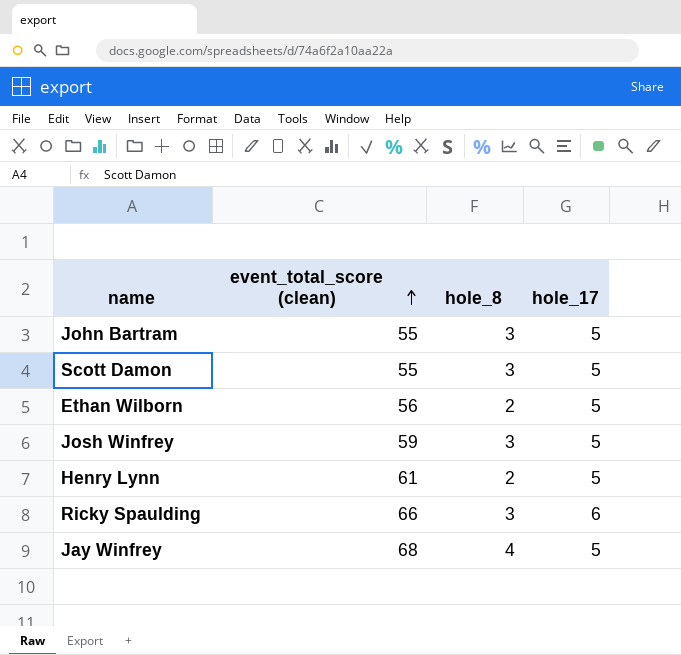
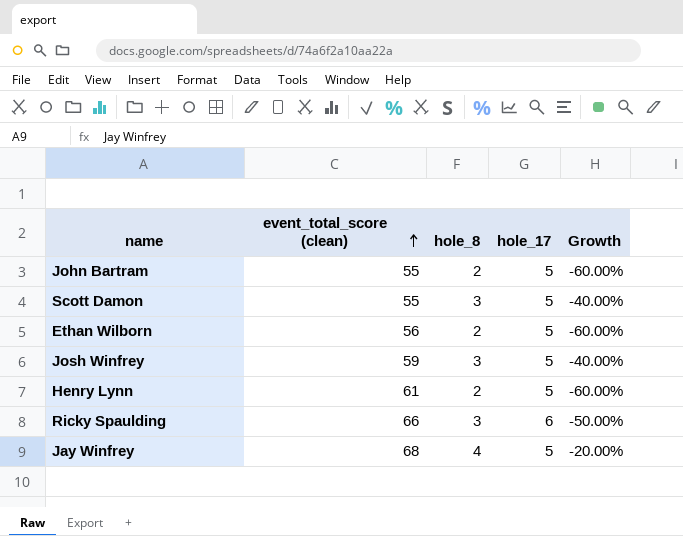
column Growth | formula: none -> ([hole_8] - [hole_17]) / [hole_17]
John Bartram | hole_8: 3 -> 2

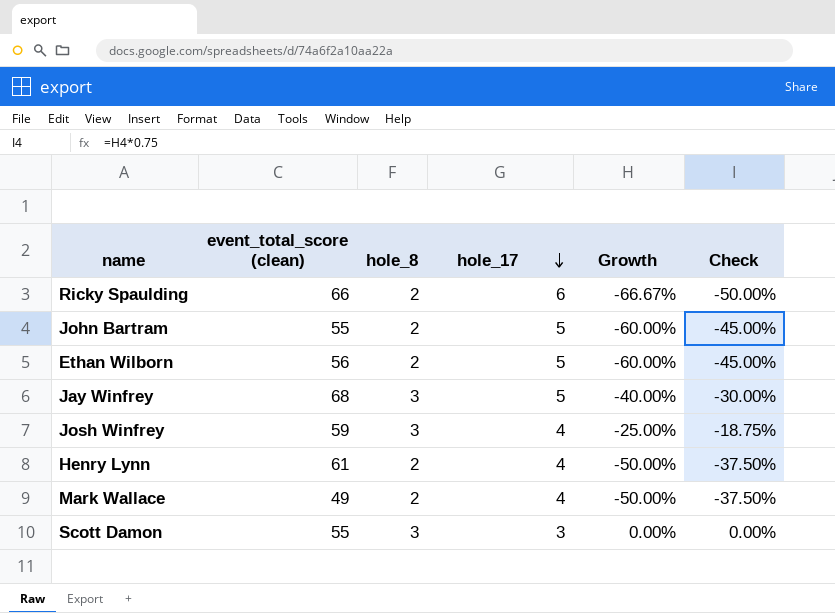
row order: event_total_score (clean) ascending -> hole_17 descending
column Check | formula: none -> [Growth] * 0.75
Ricky Spaulding | hole_8: 3 -> 2
Ricky Spaulding | Growth: -50.00% -> -66.67%
Jay Winfrey | hole_8: 4 -> 3
Jay Winfrey | Growth: -20.00% -> -40.00%
Josh Winfrey | hole_17: 5 -> 4
Josh Winfrey | Growth: -40.00% -> -25.00%
Henry Lynn | hole_17: 5 -> 4
Henry Lynn | Growth: -60.00% -> -50.00%
row Mark Wallace: none -> 49 | 2 | 4 | -50.00% | -37.50%
Scott Damon | hole_17: 5 -> 3
Scott Damon | Growth: -40.00% -> 0.00%

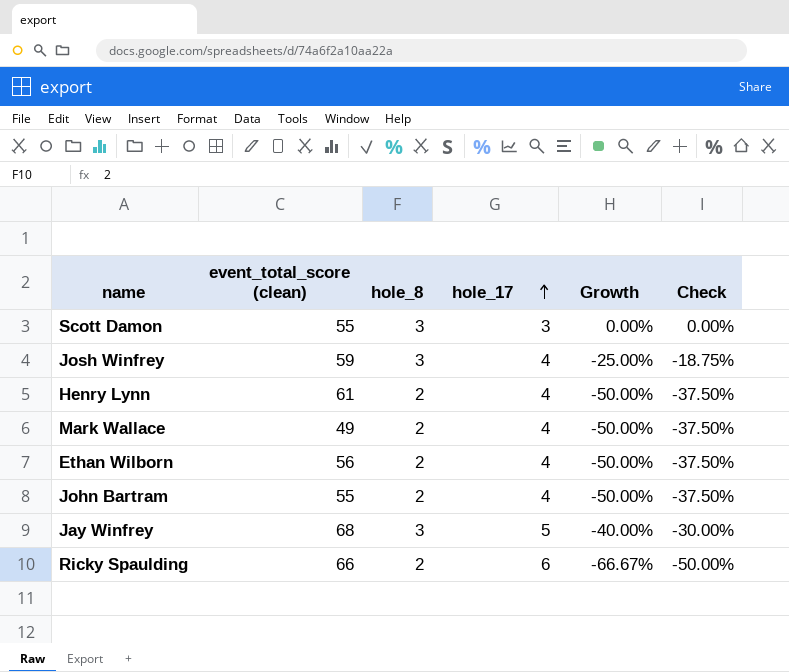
row order: hole_17 descending -> hole_17 ascending
Ethan Wilborn | hole_17: 5 -> 4
Ethan Wilborn | Growth: -60.00% -> -50.00%
Ethan Wilborn | Check: -45.00% -> -37.50%
John Bartram | hole_17: 5 -> 4
John Bartram | Growth: -60.00% -> -50.00%
John Bartram | Check: -45.00% -> -37.50%

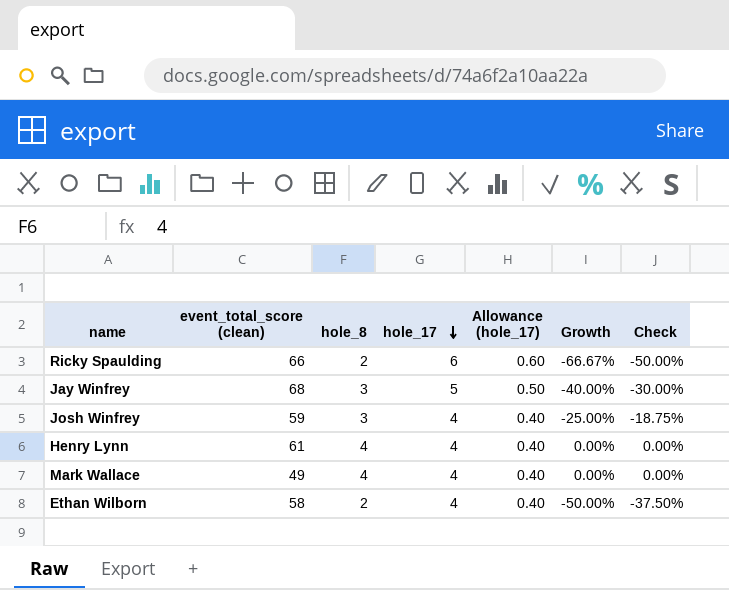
row order: hole_17 ascending -> hole_17 descending
column Allowance (hole_17) | formula: none -> [hole_17] * 0.1
row Scott Damon: 55 | 3 | 3 | 0.00% | 0.00% -> none
row John Bartram: 55 | 2 | 4 | -50.00% | -37.50% -> none
Henry Lynn | hole_8: 2 -> 4
Henry Lynn | Growth: -50.00% -> 0.00%
Henry Lynn | Check: -37.50% -> 0.00%
Mark Wallace | hole_8: 2 -> 4
Mark Wallace | Growth: -50.00% -> 0.00%
Mark Wallace | Check: -37.50% -> 0.00%
Ethan Wilborn | event_total_score (clean): 56 -> 58

